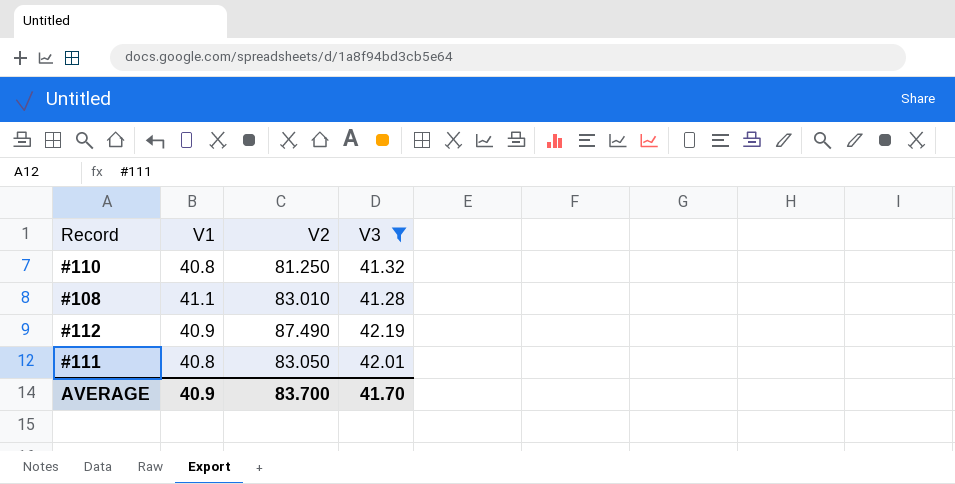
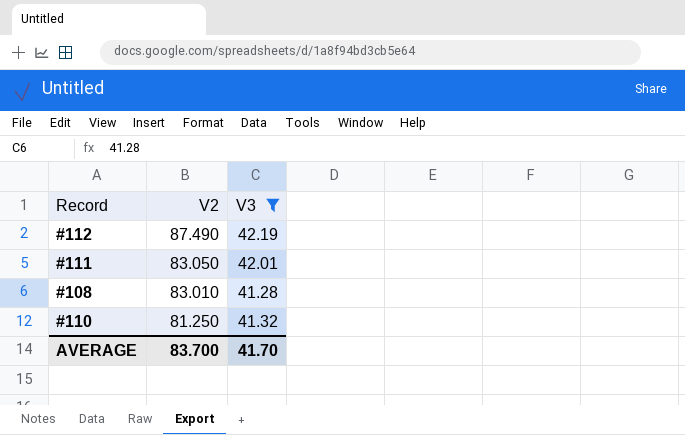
row order: none -> V2 descending
column V1 | position: 2 -> none

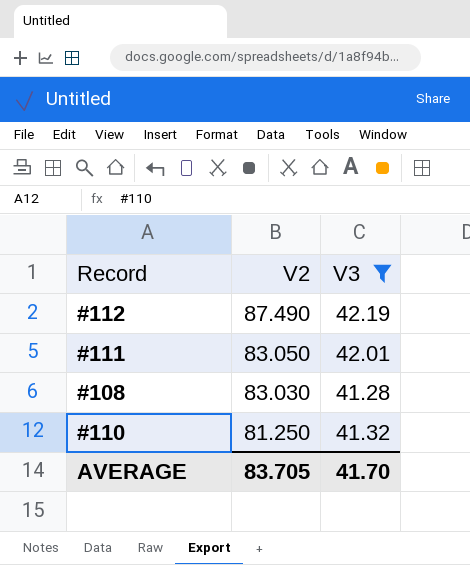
#108 | V2: 83.010 -> 83.030
AVERAGE | V2: 83.700 -> 83.705

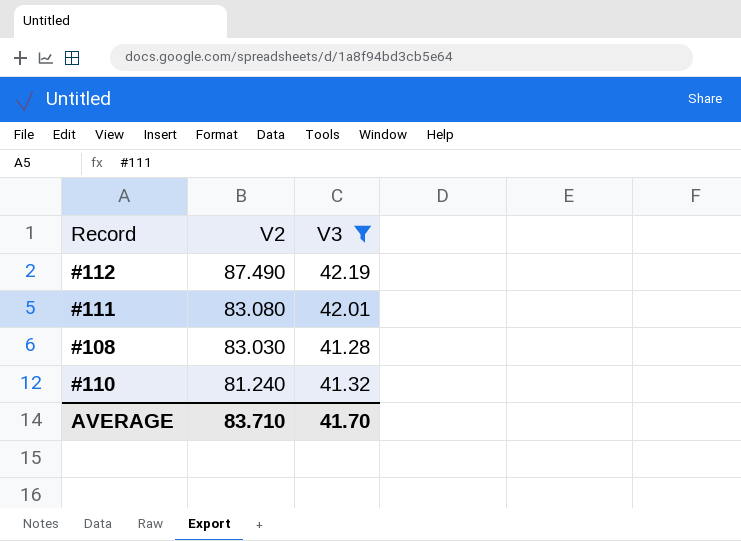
#111 | V2: 83.050 -> 83.080
#110 | V2: 81.250 -> 81.240
AVERAGE | V2: 83.705 -> 83.710

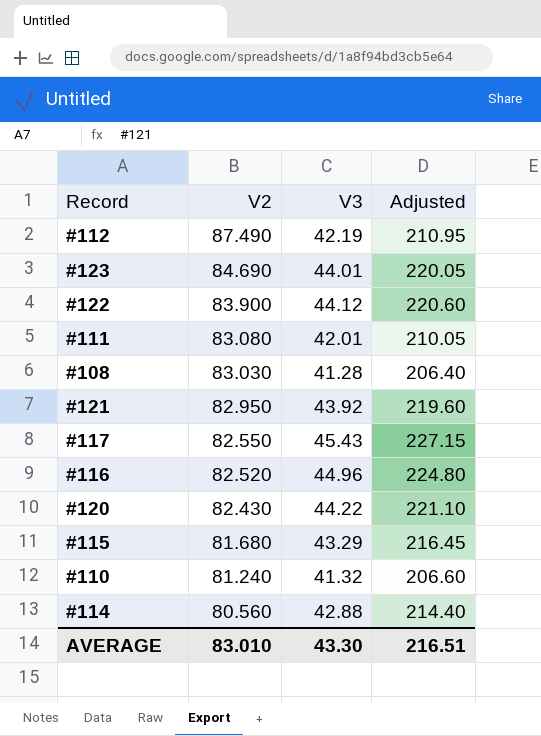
filter: V3 <= 42.19 -> none
column Adjusted | formula: none -> [V3] * 5
AVERAGE | V2: 83.710 -> 83.010
AVERAGE | V3: 41.70 -> 43.30

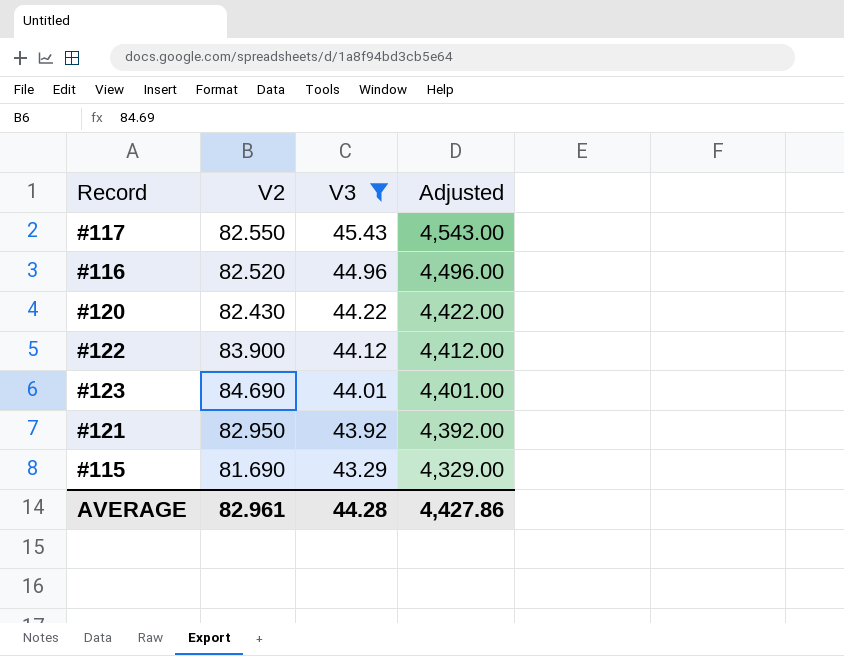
filter: none -> V3 >= 43.29
row order: V2 descending -> V3 descending
column Adjusted | formula: [V3] * 5 -> [V3] * 100
#115 | V2: 81.680 -> 81.690
AVERAGE | V2: 83.010 -> 82.961
AVERAGE | V3: 43.30 -> 44.28
AVERAGE | Adjusted: 216.51 -> 4,427.86

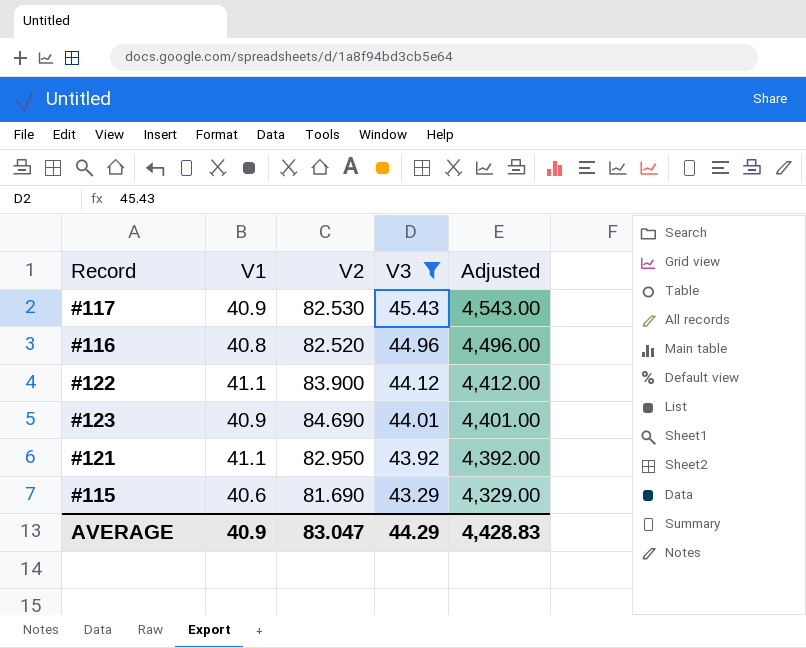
column V1 | position: none -> 2
row #120: 82.430 | 44.22 | 4,422.00 -> none
#117 | V2: 82.550 -> 82.530
AVERAGE | V2: 82.961 -> 83.047
AVERAGE | V3: 44.28 -> 44.29
AVERAGE | Adjusted: 4,427.86 -> 4,428.83

